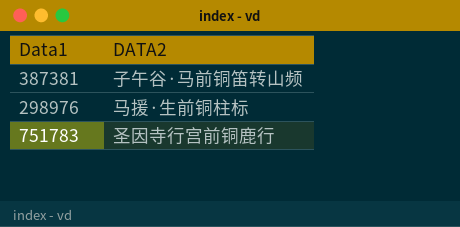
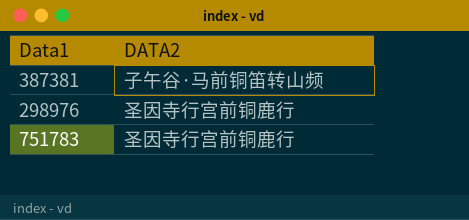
298976 | DATA2: 马援·生前铜柱标 -> 圣因寺行宫前铜鹿行

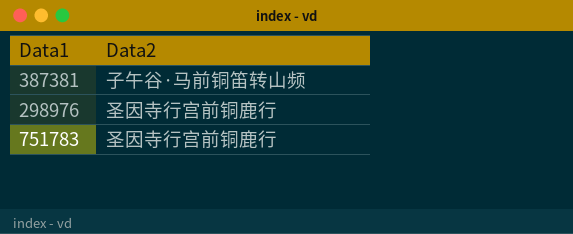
column name: DATA2 -> Data2

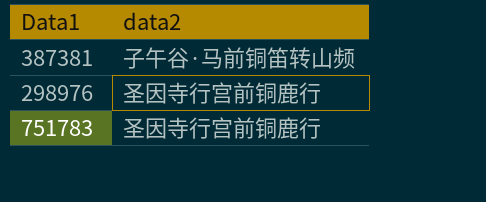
column name: Data2 -> data2

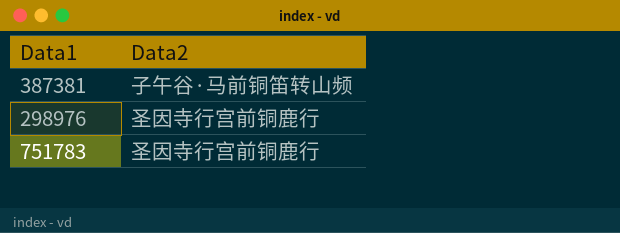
column name: data2 -> Data2

